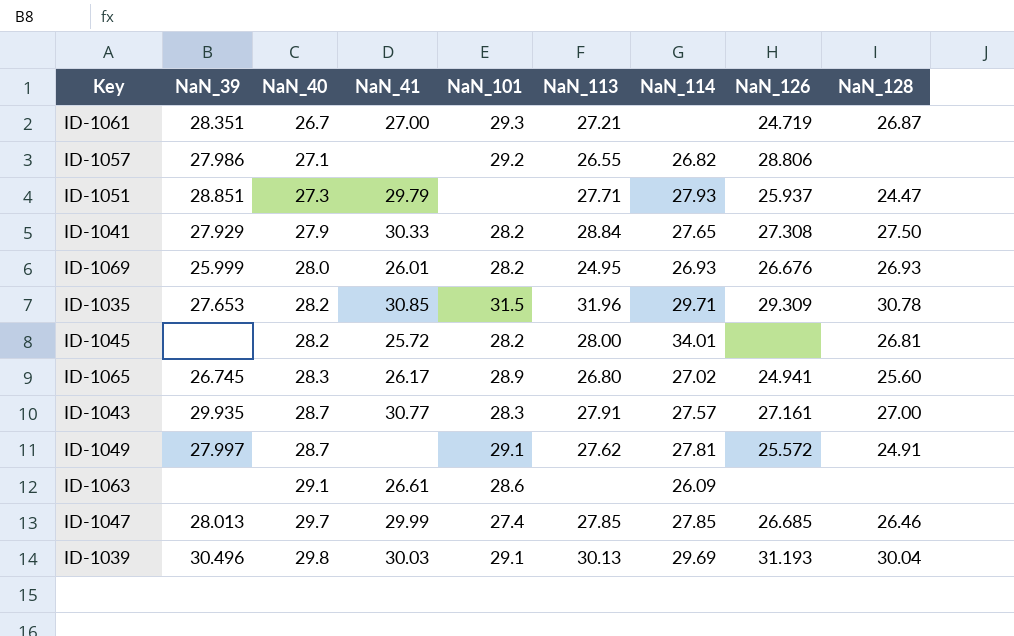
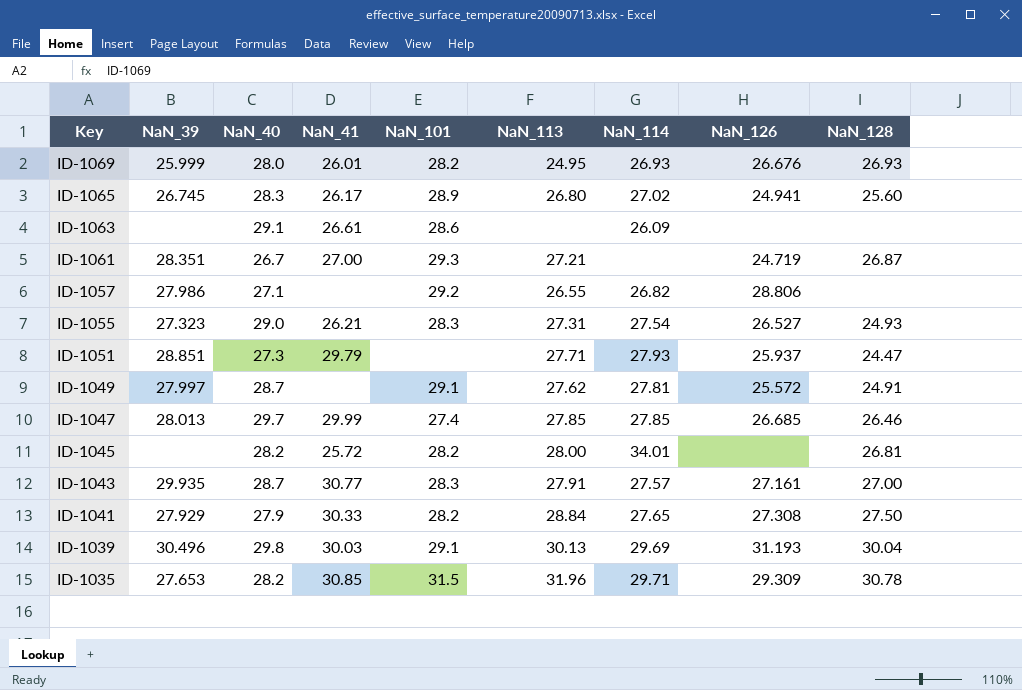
row order: NaN_40 ascending -> Key descending
row ID-1055: none -> 27.323 | 29.0 | 26.21 | 28.3 | 27.31 | 27.54 | 26.527 | 24.93

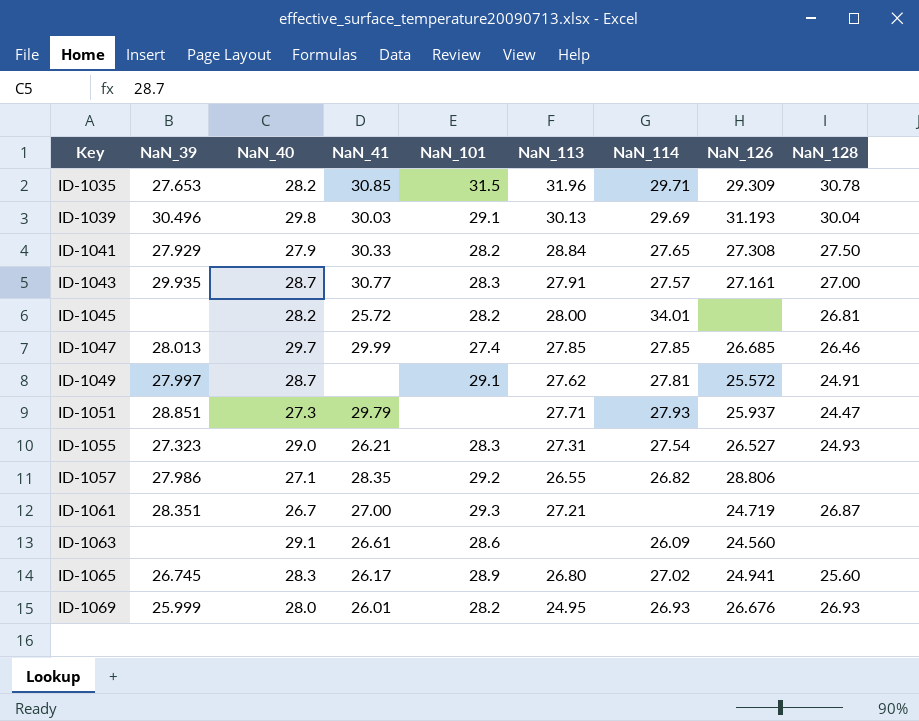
row order: Key descending -> Key ascending
ID-1057 | NaN_41: none -> 28.35
ID-1063 | NaN_126: none -> 24.560

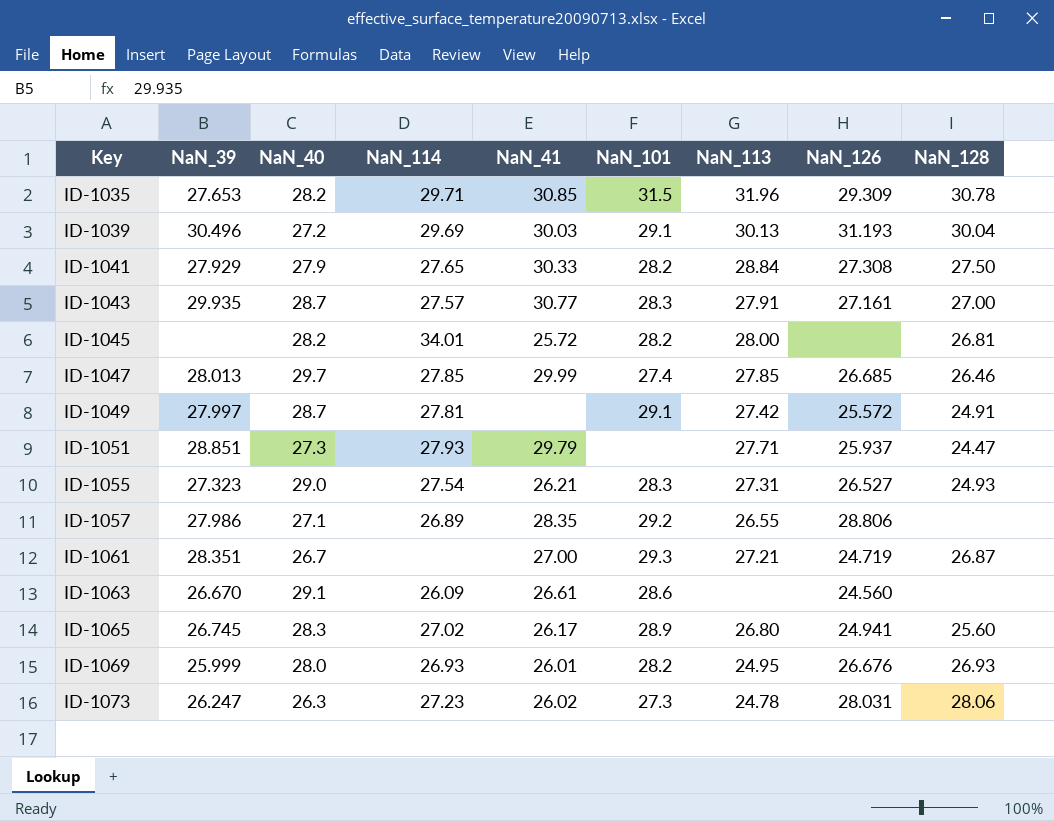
column NaN_114 | position: 7 -> 4
ID-1039 | NaN_40: 29.8 -> 27.2
ID-1049 | NaN_113: 27.62 -> 27.42
ID-1057 | NaN_114: 26.82 -> 26.89
ID-1063 | NaN_39: none -> 26.670
row ID-1073: none -> 26.247 | 26.3 | 27.23 | 26.02 | 27.3 | 24.78 | 28.031 | 28.06

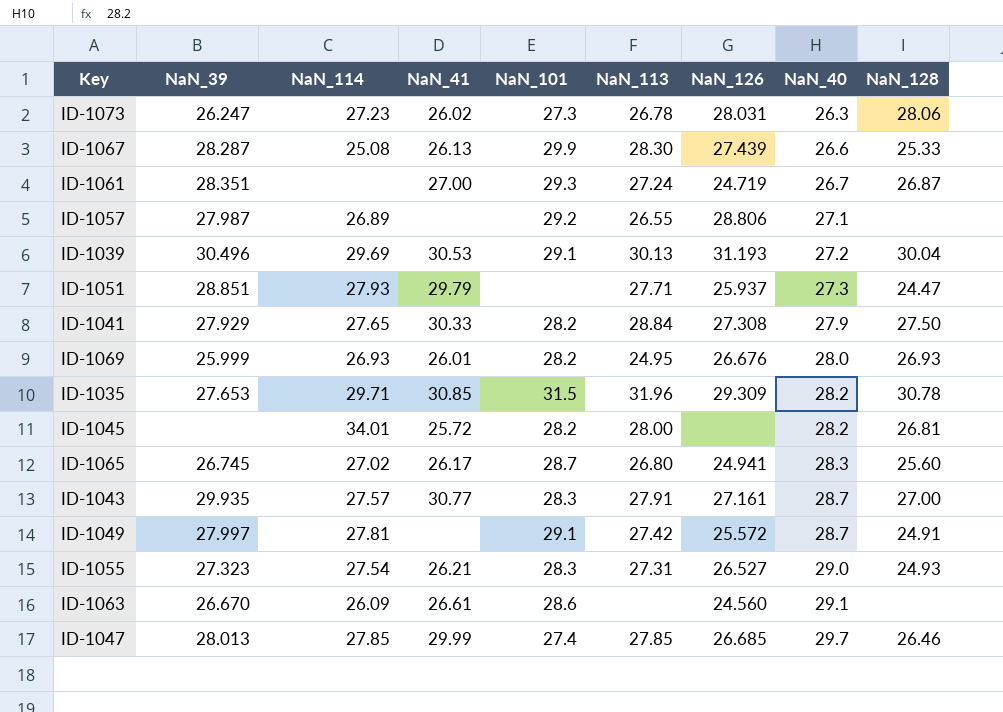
row order: Key ascending -> NaN_40 ascending
column NaN_40 | position: 3 -> 8
ID-1073 | NaN_113: 24.78 -> 26.78
row ID-1067: none -> 28.287 | 25.08 | 26.13 | 29.9 | 28.30 | 27.439 | 26.6 | 25.33
ID-1061 | NaN_113: 27.21 -> 27.24
ID-1057 | NaN_39: 27.986 -> 27.987
ID-1057 | NaN_41: 28.35 -> none
ID-1039 | NaN_41: 30.03 -> 30.53
ID-1065 | NaN_101: 28.9 -> 28.7

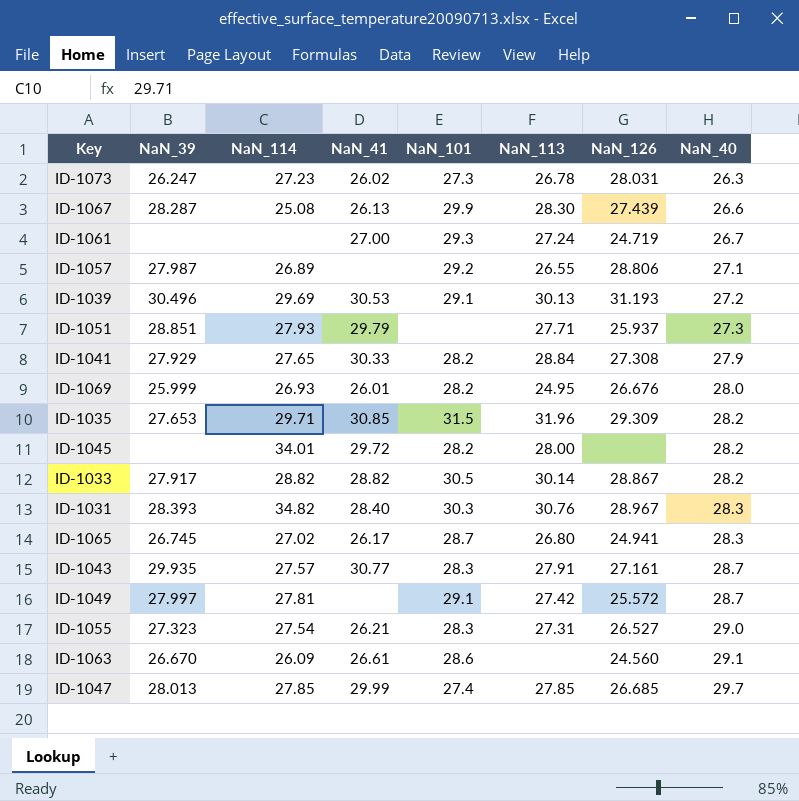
column NaN_128 | position: 9 -> none
ID-1061 | NaN_39: 28.351 -> none
ID-1045 | NaN_41: 25.72 -> 29.72
row ID-1033: none -> 27.917 | 28.82 | 28.82 | 30.5 | 30.14 | 28.867 | 28.2
row ID-1031: none -> 28.393 | 34.82 | 28.40 | 30.3 | 30.76 | 28.967 | 28.3

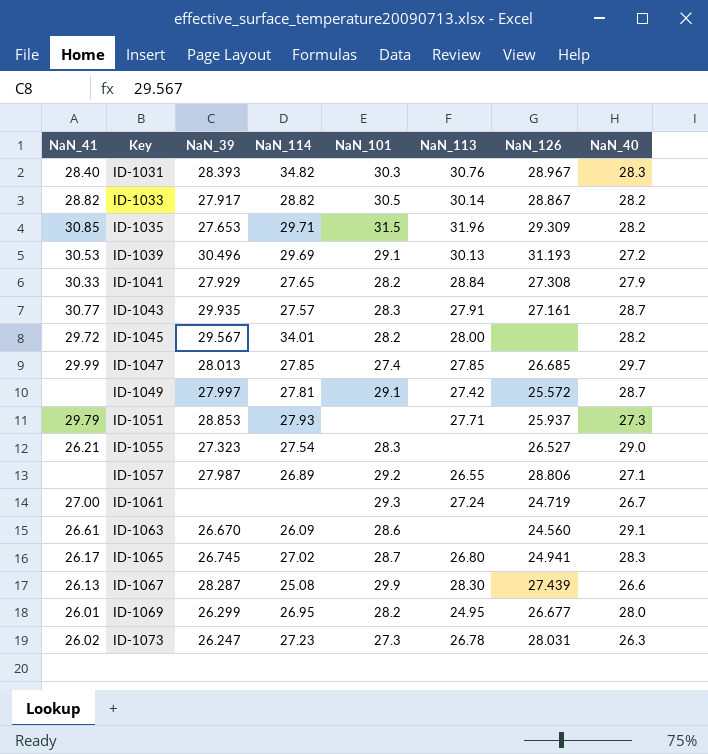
row order: NaN_40 ascending -> Key ascending
column NaN_41 | position: 4 -> 1
ID-1045 | NaN_39: none -> 29.567
ID-1051 | NaN_39: 28.851 -> 28.853
ID-1055 | NaN_113: 27.31 -> none
ID-1069 | NaN_39: 25.999 -> 26.299
ID-1069 | NaN_114: 26.93 -> 26.95
ID-1069 | NaN_126: 26.676 -> 26.677

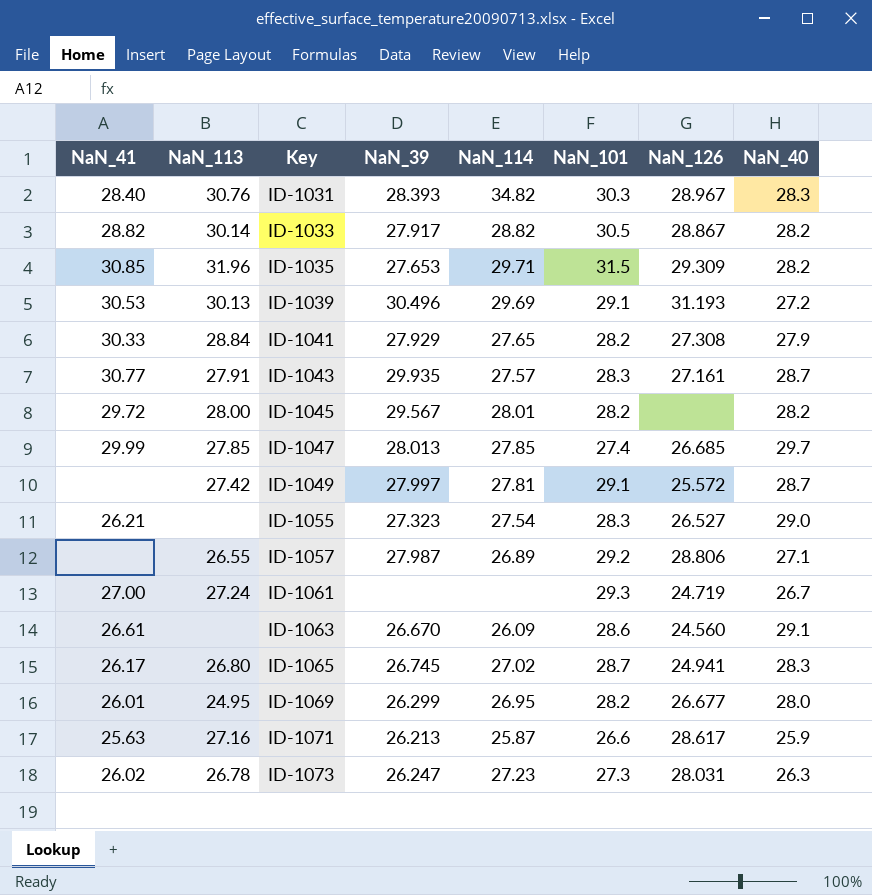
column NaN_113 | position: 6 -> 2
row ID-1051: 29.79 | 28.853 | 27.93 | none | 27.71 | 25.937 | 27.3 -> none
row ID-1067: 26.13 | 28.287 | 25.08 | 29.9 | 28.30 | 27.439 | 26.6 -> none
ID-1045 | NaN_114: 34.01 -> 28.01
row ID-1071: none -> 25.63 | 27.16 | 26.213 | 25.87 | 26.6 | 28.617 | 25.9

